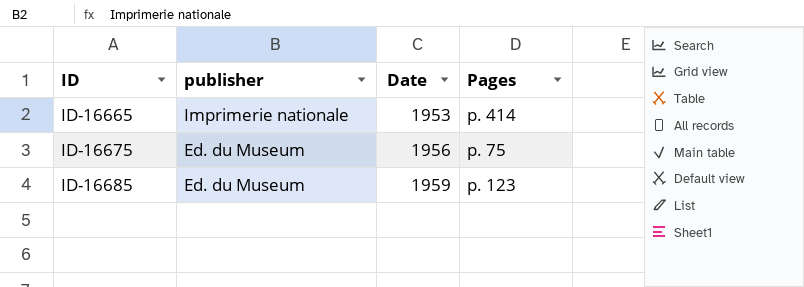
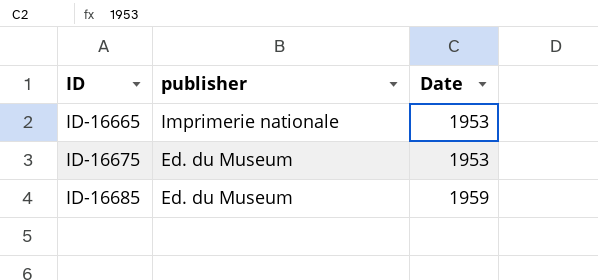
column Pages | position: 4 -> none
ID-16675 | Date: 1956 -> 1953

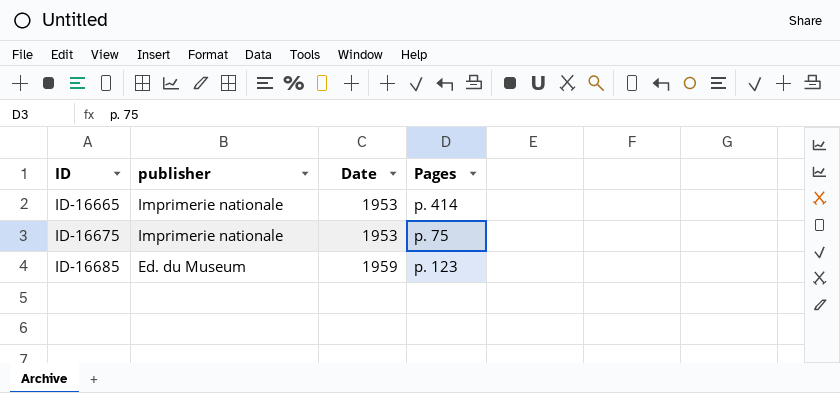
column Pages | position: none -> 4
ID-16675 | publisher: Ed. du Museum -> Imprimerie nationale

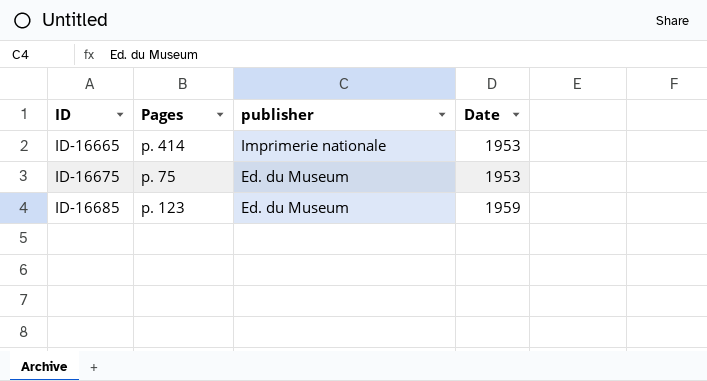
column Pages | position: 4 -> 2
ID-16675 | publisher: Imprimerie nationale -> Ed. du Museum

